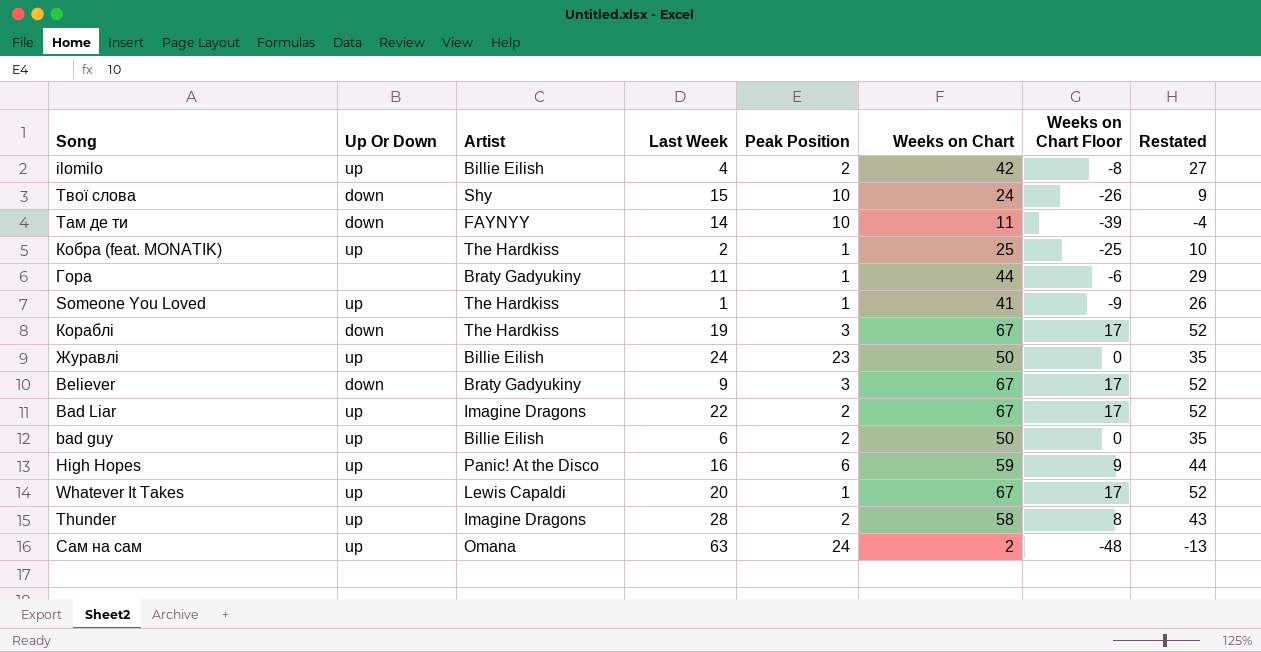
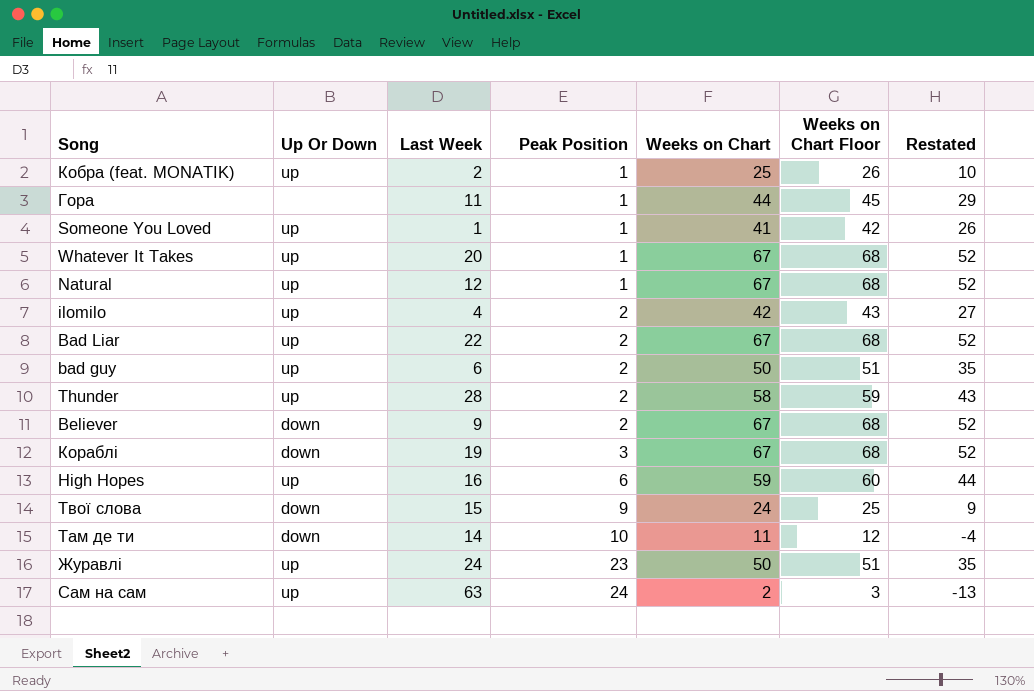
row order: none -> Peak Position ascending
column Artist | position: 3 -> none
column Weeks on Chart Floor | formula: [Weeks on Chart] - 50 -> [Weeks on Chart] + 1
row Natural: none -> up | 12 | 1 | 67 | 68 | 52
Believer | Peak Position: 3 -> 2
Твої слова | Peak Position: 10 -> 9

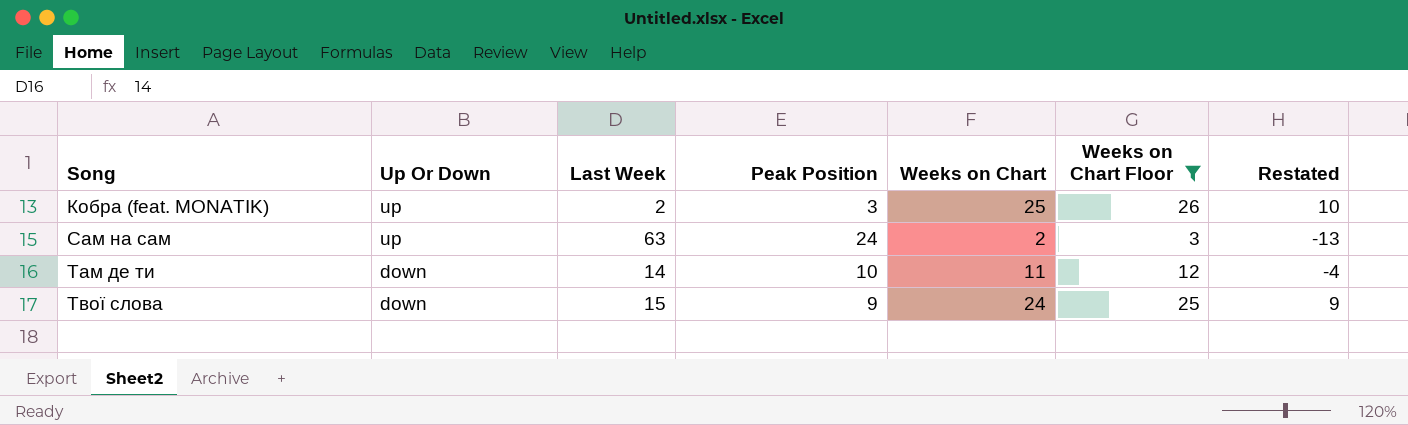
filter: none -> Weeks on Chart Floor <= 26
row order: Peak Position ascending -> Song ascending
Кобра (feat. MONATIK) | Peak Position: 1 -> 3

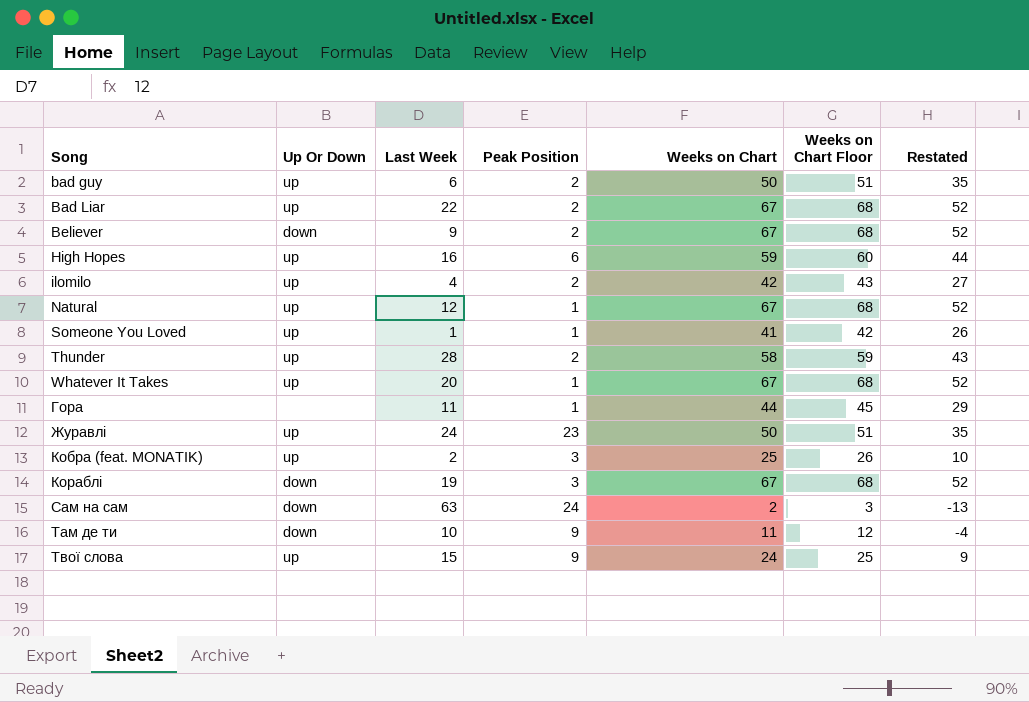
filter: Weeks on Chart Floor <= 26 -> none
Сам на сам | Up Or Down: up -> down
Там де ти | Last Week: 14 -> 10
Там де ти | Peak Position: 10 -> 9
Твої слова | Up Or Down: down -> up

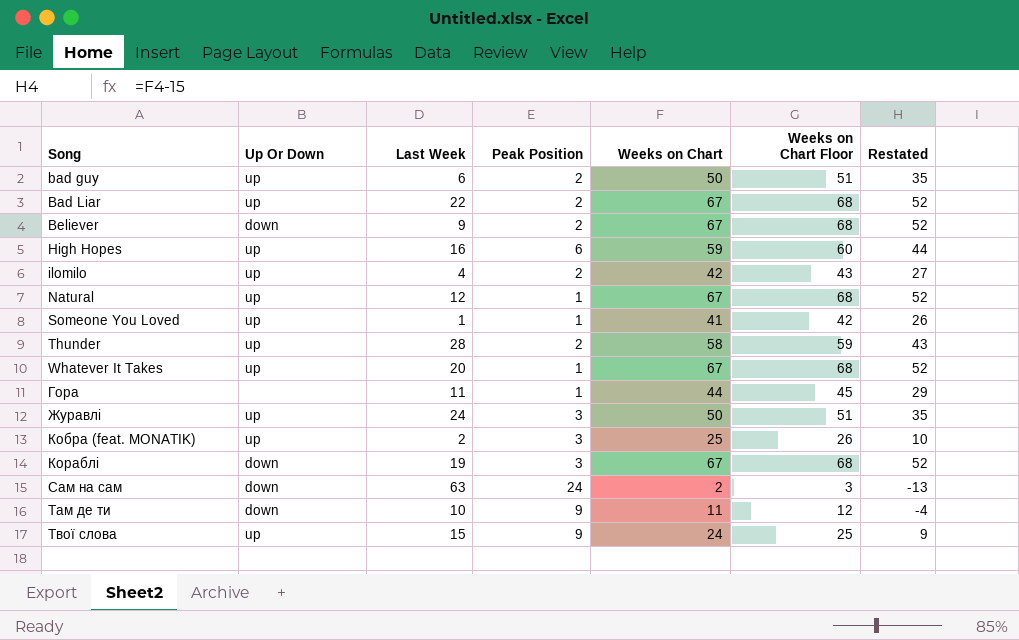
Журавлі | Peak Position: 23 -> 3

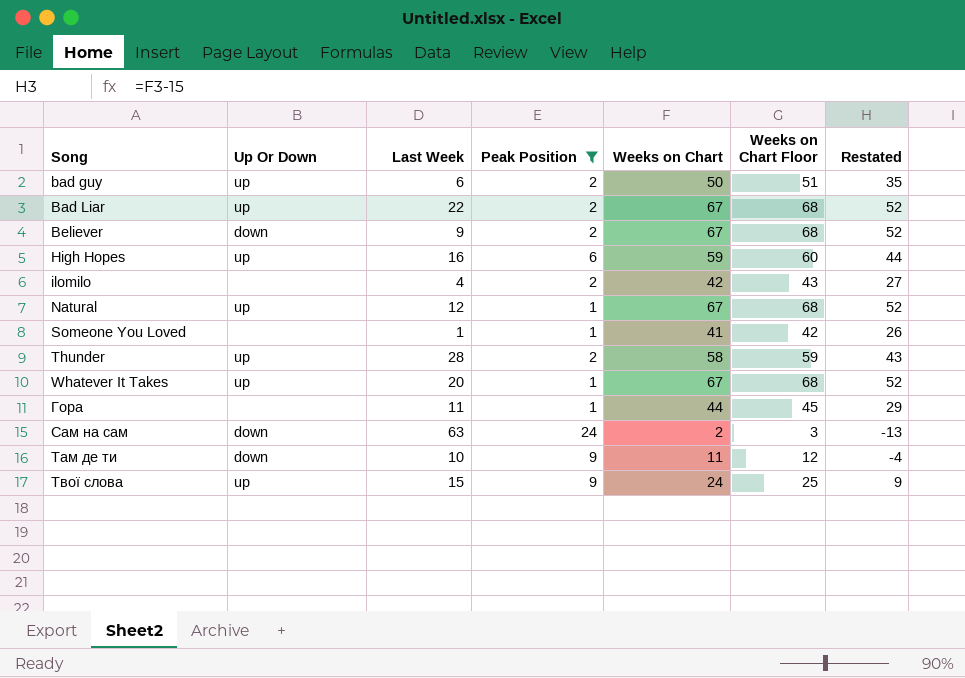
filter: none -> Peak Position != 3
ilomilo | Up Or Down: up -> none
Someone You Loved | Up Or Down: up -> none

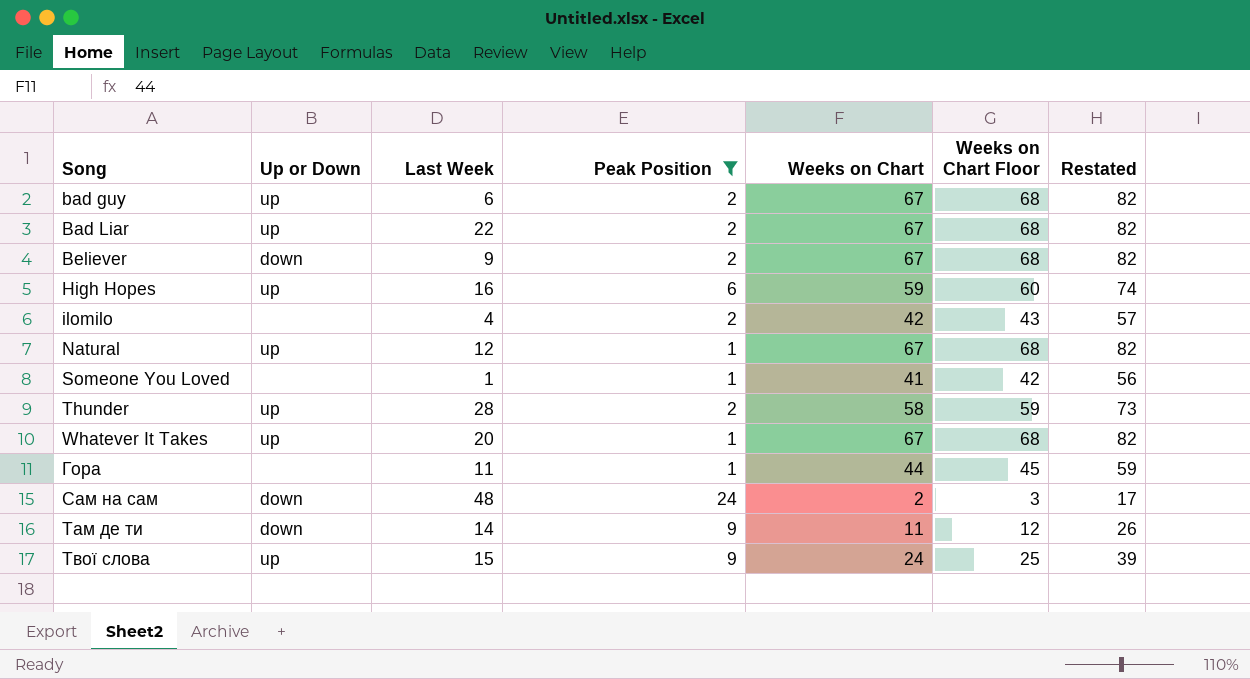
column name: Up Or Down -> Up or Down
column Restated | formula: [Weeks on Chart] - 15 -> [Weeks on Chart] + 15
bad guy | Weeks on Chart: 50 -> 67
bad guy | Weeks on Chart Floor: 51 -> 68
Сам на сам | Last Week: 63 -> 48
Там де ти | Last Week: 10 -> 14

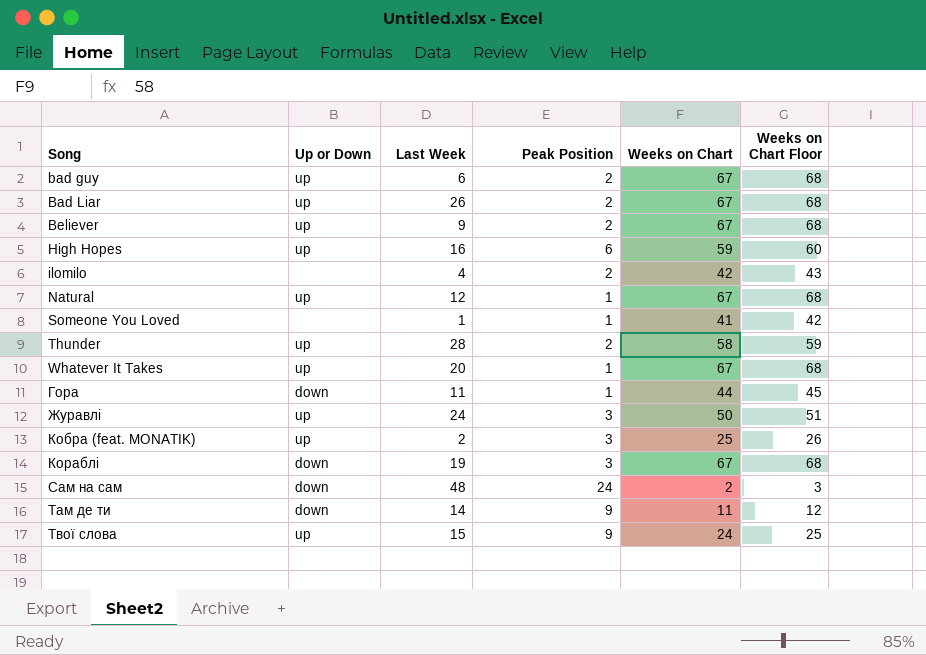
filter: Peak Position != 3 -> none
column Restated | formula: [Weeks on Chart] + 15 -> none
Bad Liar | Last Week: 22 -> 26
Believer | Up or Down: down -> up
Гора | Up or Down: none -> down

